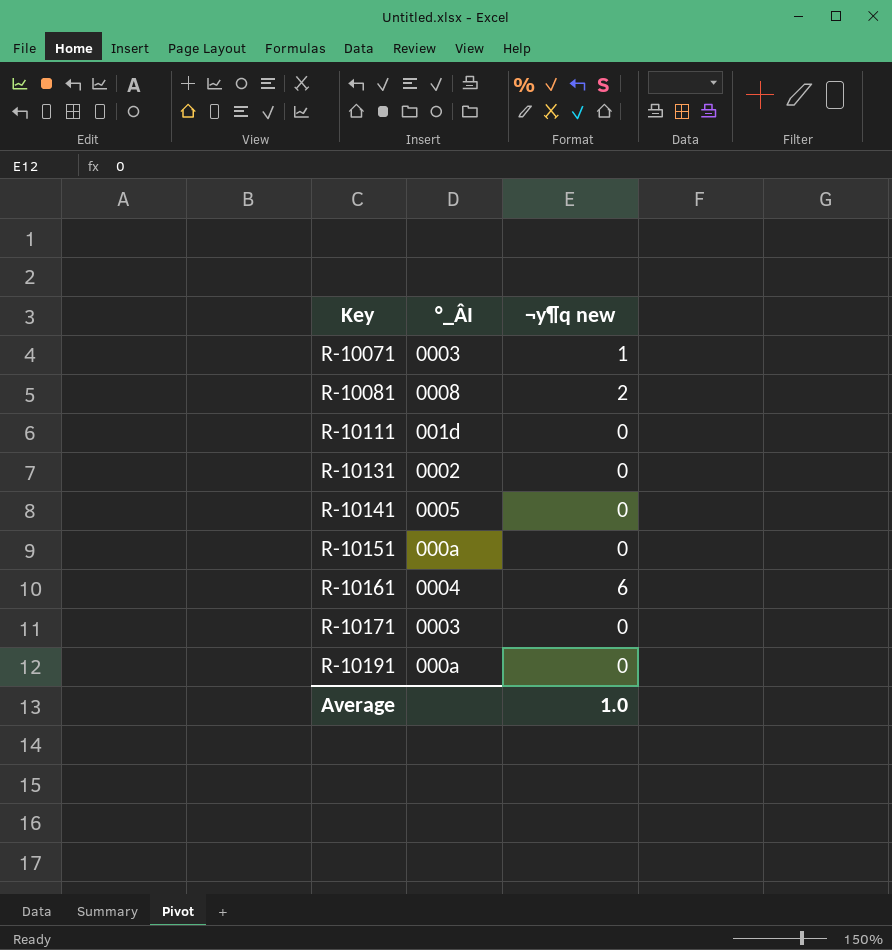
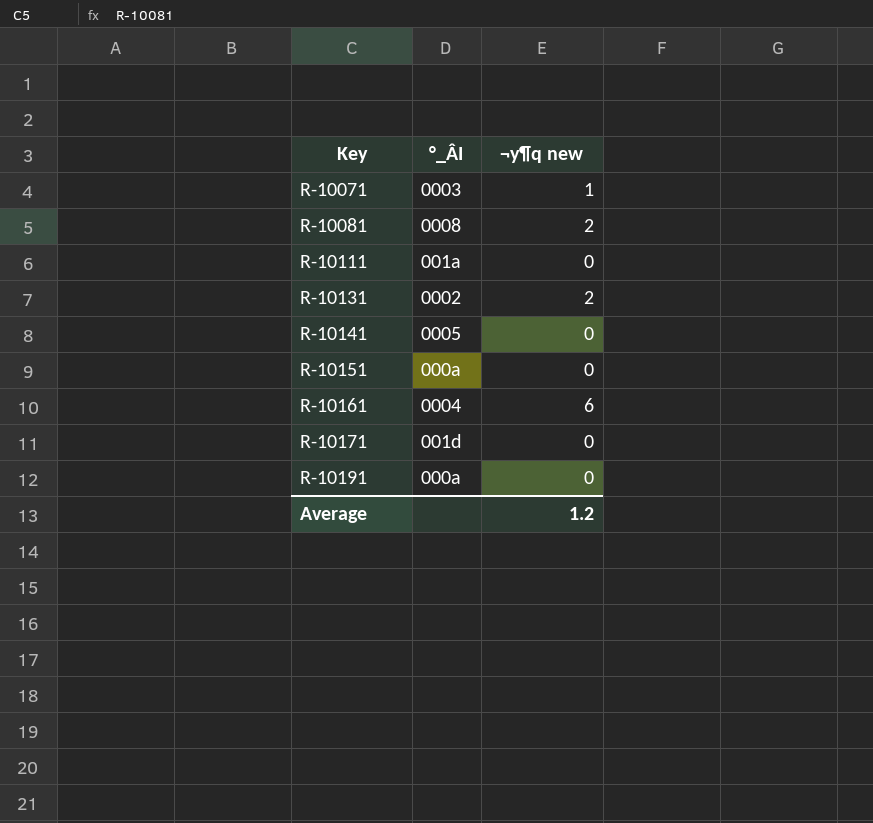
R-10111 | °_ÂI: 001d -> 001a
R-10131 | ¬y¶q new: 0 -> 2
R-10171 | °_ÂI: 0003 -> 001d
Average | ¬y¶q new: 1.0 -> 1.2

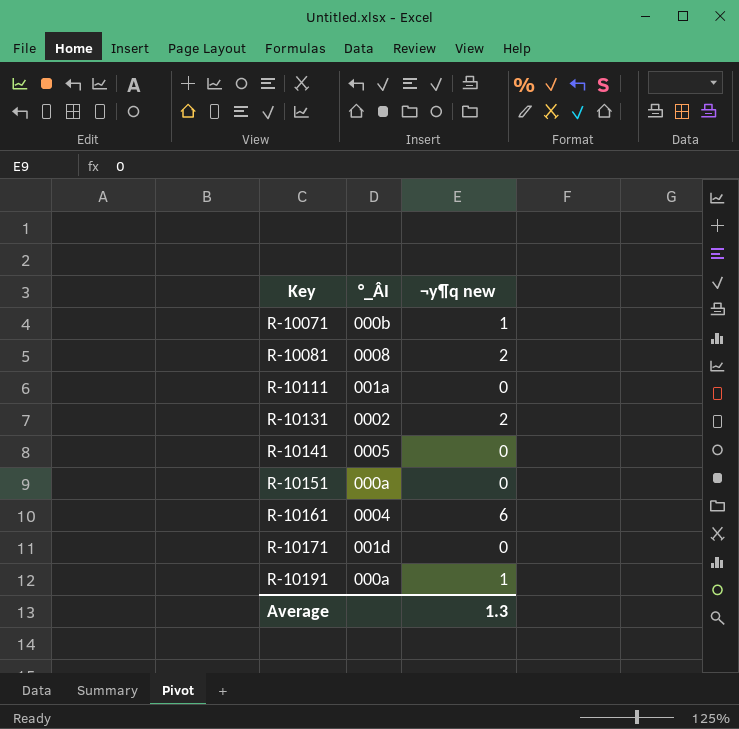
R-10071 | °_ÂI: 0003 -> 000b
R-10191 | ¬y¶q new: 0 -> 1
Average | ¬y¶q new: 1.2 -> 1.3

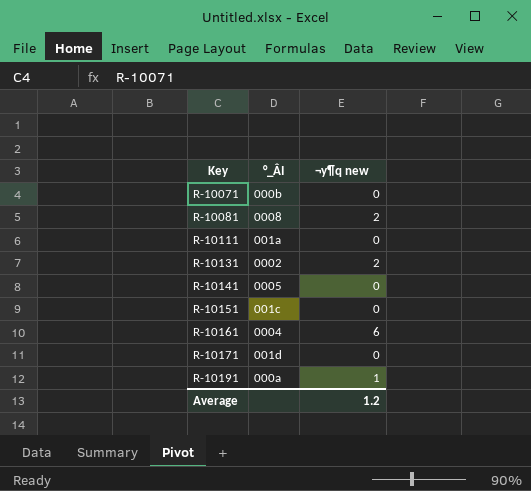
R-10071 | ¬y¶q new: 1 -> 0
R-10151 | °_ÂI: 000a -> 001c
Average | ¬y¶q new: 1.3 -> 1.2

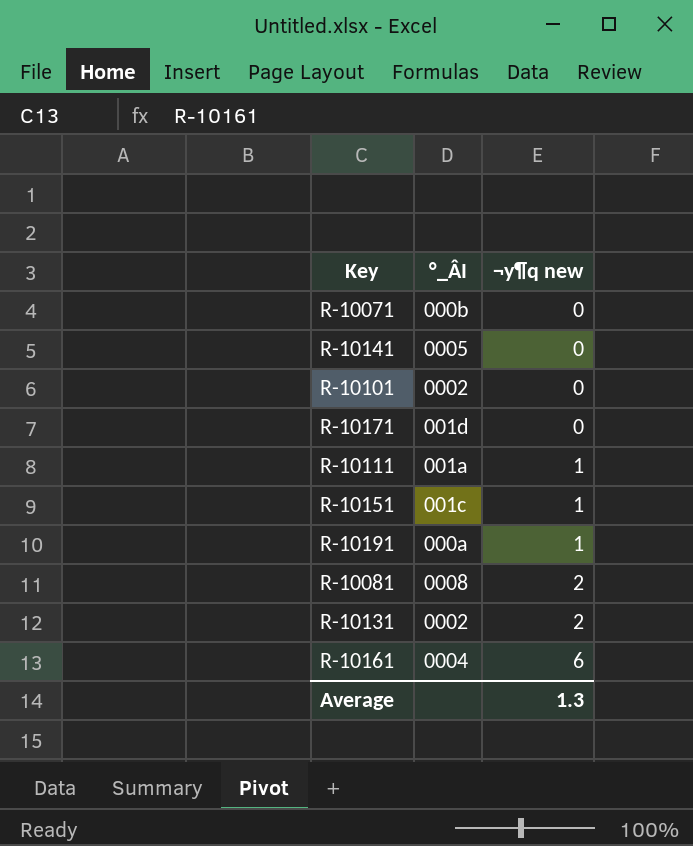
row order: Key ascending -> ¬y¶q new ascending
row R-10101: none -> 0002 | 0
R-10111 | ¬y¶q new: 0 -> 1
R-10151 | ¬y¶q new: 0 -> 1
Average | ¬y¶q new: 1.2 -> 1.3

